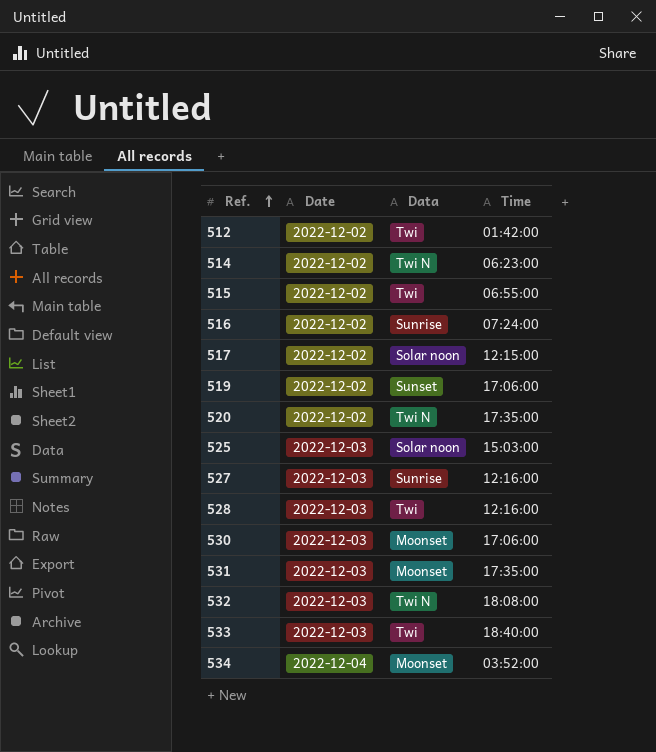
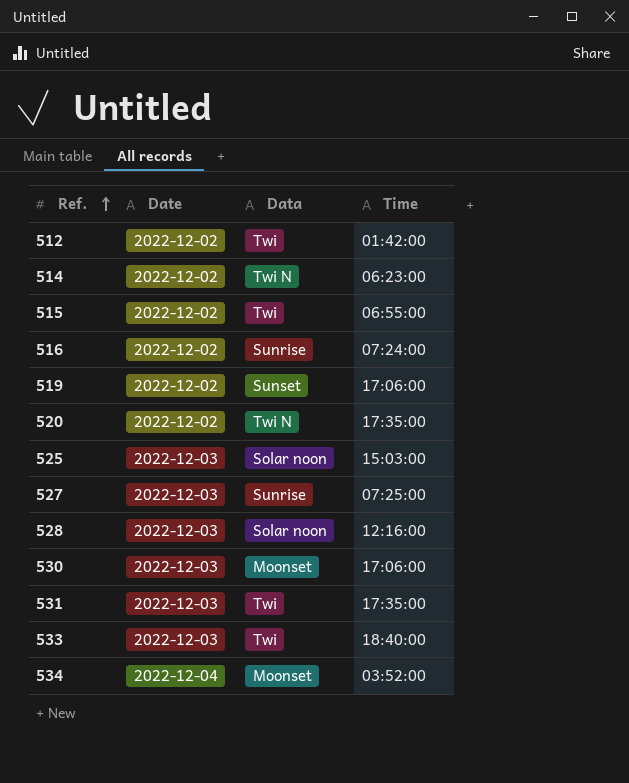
row 517: 2022-12-02 | Solar noon | 12:15:00 -> none
row 532: 2022-12-03 | Twi N | 18:08:00 -> none
527 | Time: 12:16:00 -> 07:25:00
528 | Data: Twi -> Solar noon
531 | Data: Moonset -> Twi

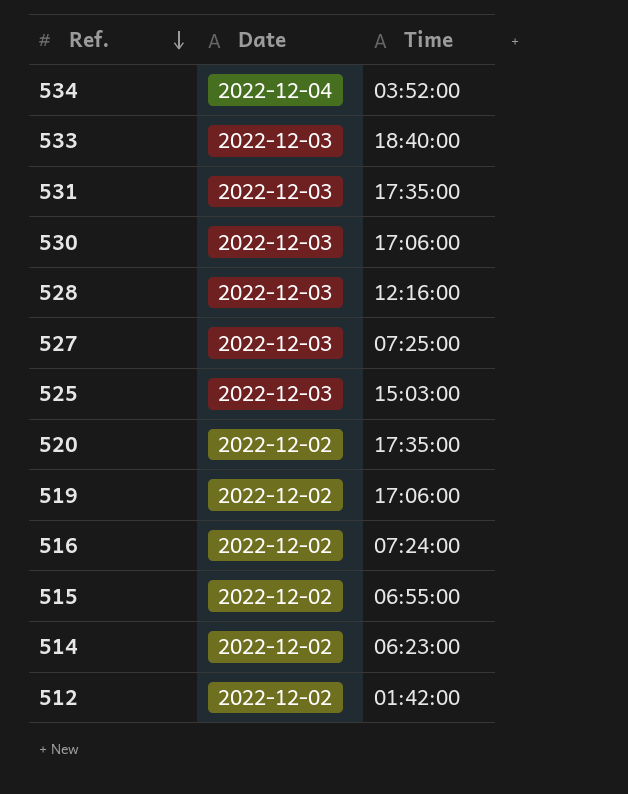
row order: Ref. ascending -> Ref. descending
column Data | position: 3 -> none

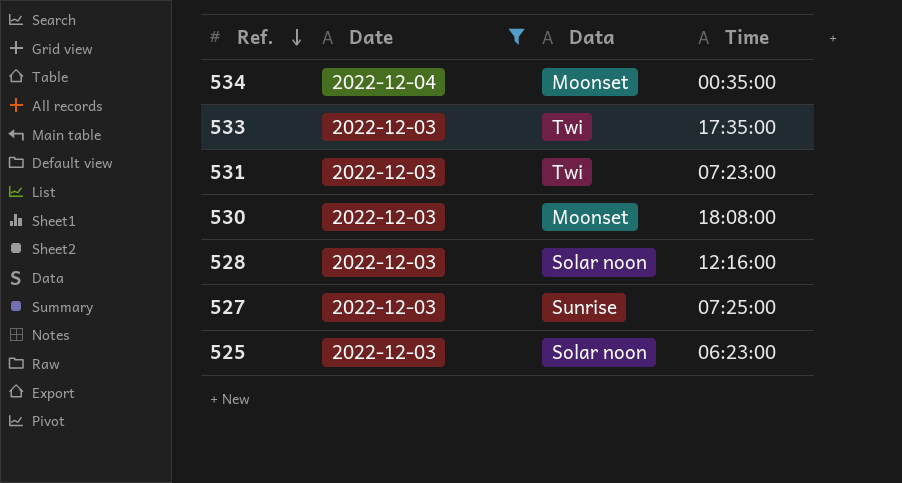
filter: none -> Date != 2022-12-02
column Data | position: none -> 3
534 | Time: 03:52:00 -> 00:35:00
533 | Time: 18:40:00 -> 17:35:00
531 | Time: 17:35:00 -> 07:23:00
530 | Time: 17:06:00 -> 18:08:00
525 | Time: 15:03:00 -> 06:23:00

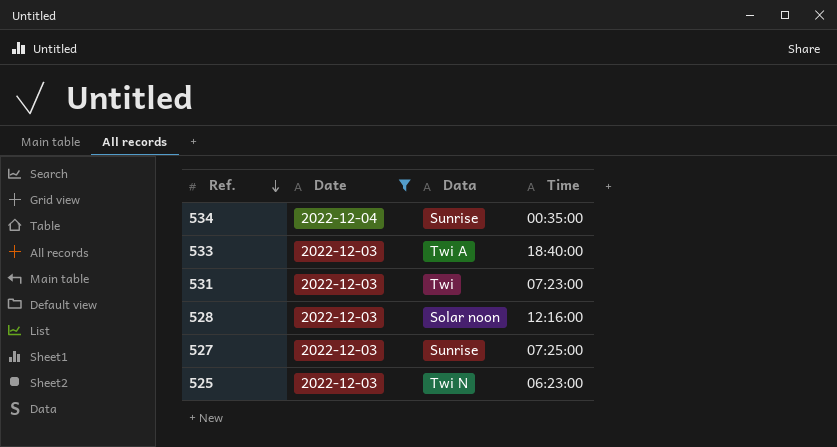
row 530: 2022-12-03 | Moonset | 18:08:00 -> none
534 | Data: Moonset -> Sunrise
533 | Data: Twi -> Twi A
533 | Time: 17:35:00 -> 18:40:00
525 | Data: Solar noon -> Twi N

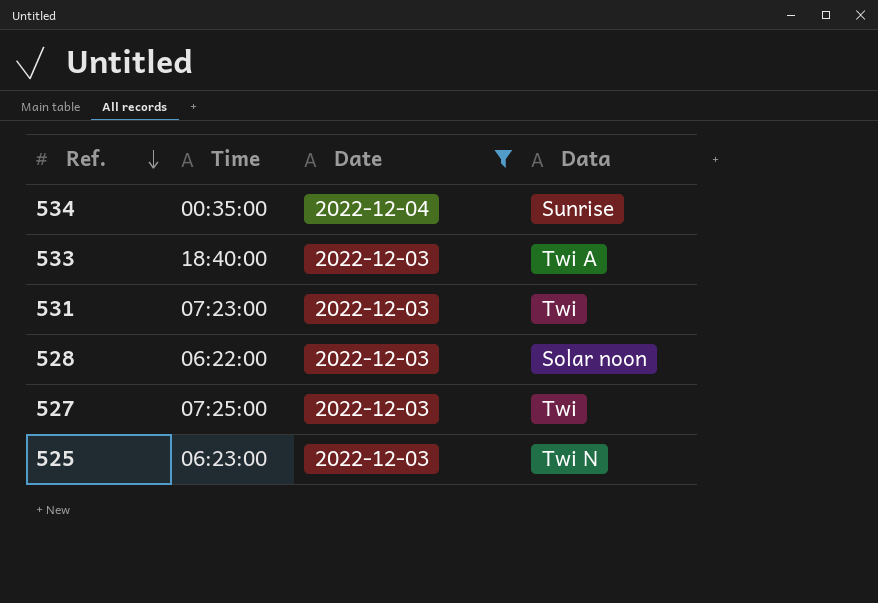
column Time | position: 4 -> 2
528 | Time: 12:16:00 -> 06:22:00
527 | Data: Sunrise -> Twi

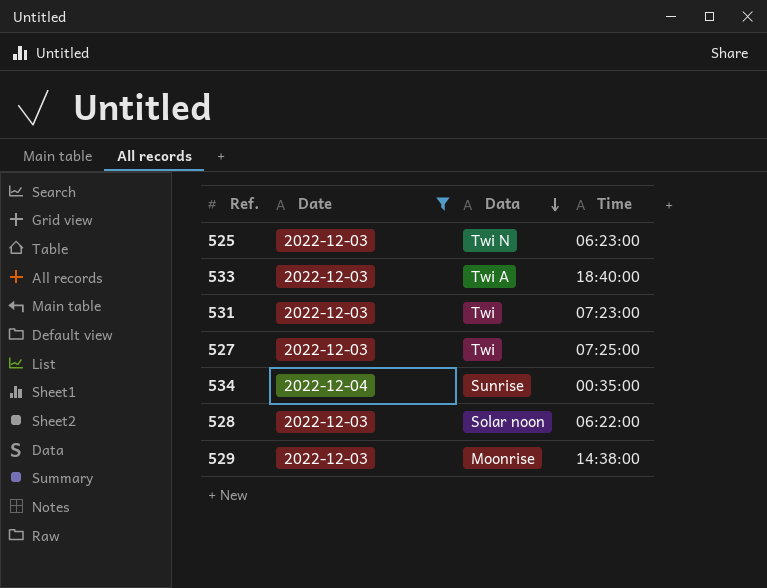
row order: Ref. descending -> Data descending
column Time | position: 2 -> 4
row 529: none -> 2022-12-03 | Moonrise | 14:38:00

